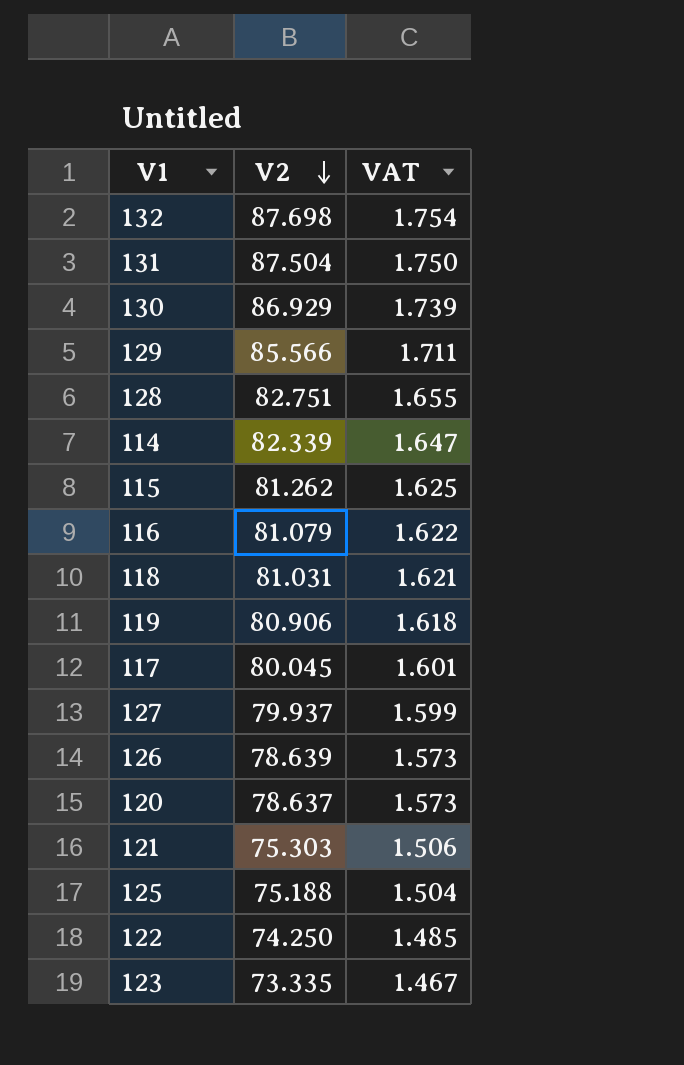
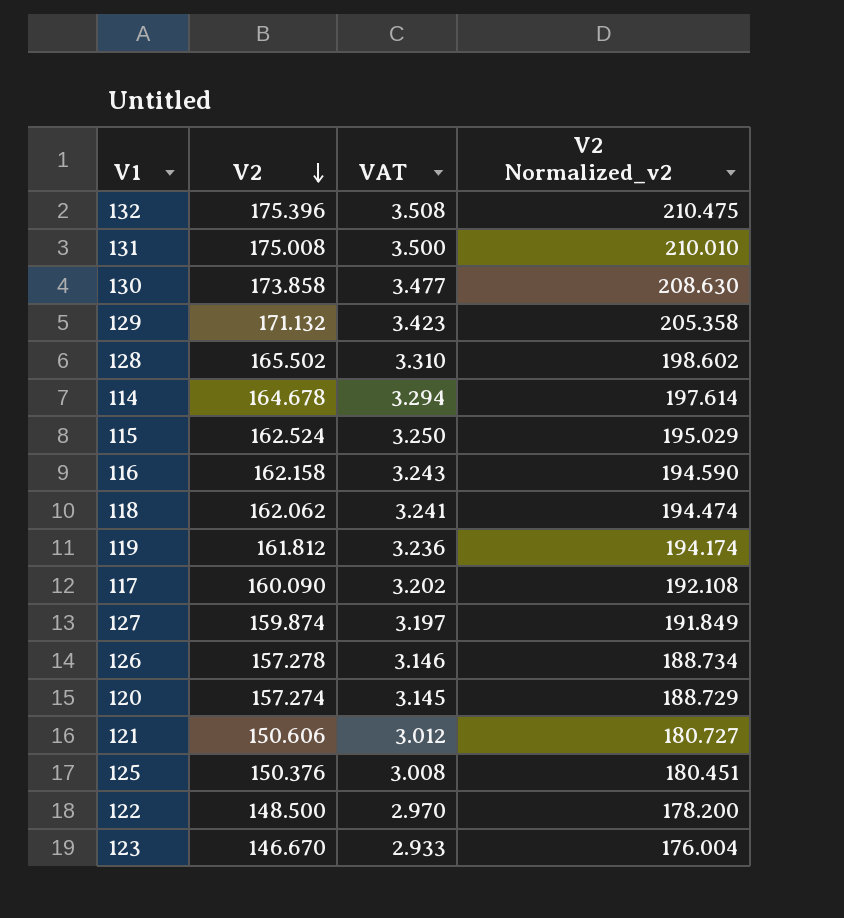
column V2 Normalized_v2 | formula: none -> [V2] * 1.2
132 | V2: 87.698 -> 175.396
132 | VAT: 1.754 -> 3.508
131 | V2: 87.504 -> 175.008
131 | VAT: 1.750 -> 3.500
130 | V2: 86.929 -> 173.858
130 | VAT: 1.739 -> 3.477
129 | V2: 85.566 -> 171.132
129 | VAT: 1.711 -> 3.423
128 | V2: 82.751 -> 165.502
128 | VAT: 1.655 -> 3.310
114 | V2: 82.339 -> 164.678
114 | VAT: 1.647 -> 3.294
115 | V2: 81.262 -> 162.524
115 | VAT: 1.625 -> 3.250
116 | V2: 81.079 -> 162.158
116 | VAT: 1.622 -> 3.243
118 | V2: 81.031 -> 162.062
118 | VAT: 1.621 -> 3.241
119 | V2: 80.906 -> 161.812
119 | VAT: 1.618 -> 3.236
117 | V2: 80.045 -> 160.090
117 | VAT: 1.601 -> 3.202
127 | V2: 79.937 -> 159.874
127 | VAT: 1.599 -> 3.197
126 | V2: 78.639 -> 157.278
126 | VAT: 1.573 -> 3.146
120 | V2: 78.637 -> 157.274
120 | VAT: 1.573 -> 3.145
121 | V2: 75.303 -> 150.606
121 | VAT: 1.506 -> 3.012
125 | V2: 75.188 -> 150.376
125 | VAT: 1.504 -> 3.008
122 | V2: 74.250 -> 148.500
122 | VAT: 1.485 -> 2.970
123 | V2: 73.335 -> 146.670
123 | VAT: 1.467 -> 2.933

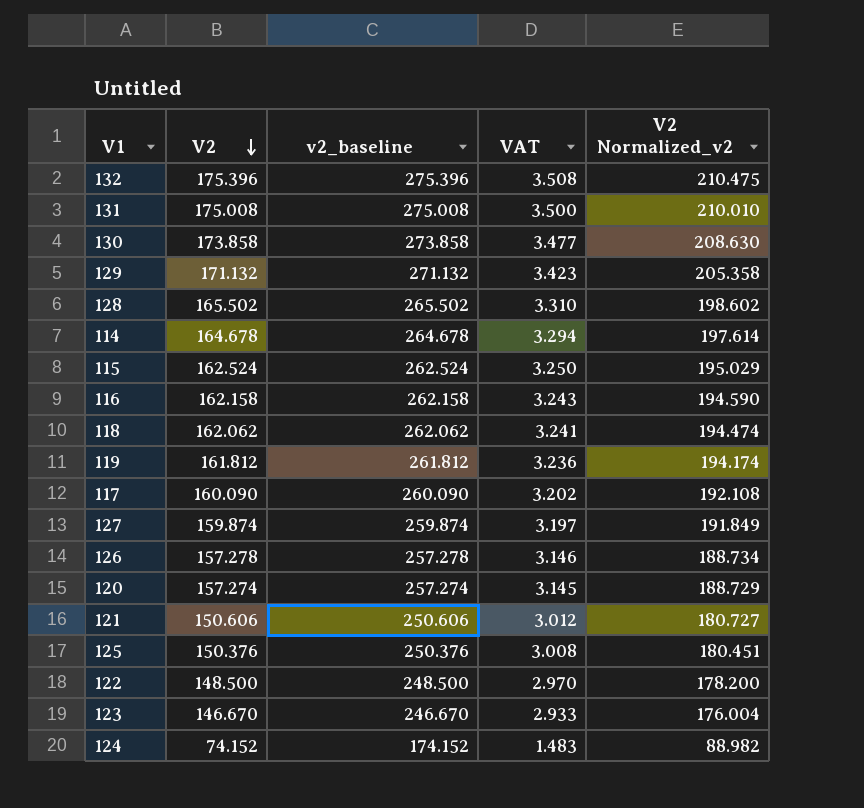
column v2_baseline | formula: none -> [V2] + 100
row 124: none -> 74.152 | 174.152 | 1.483 | 88.982

